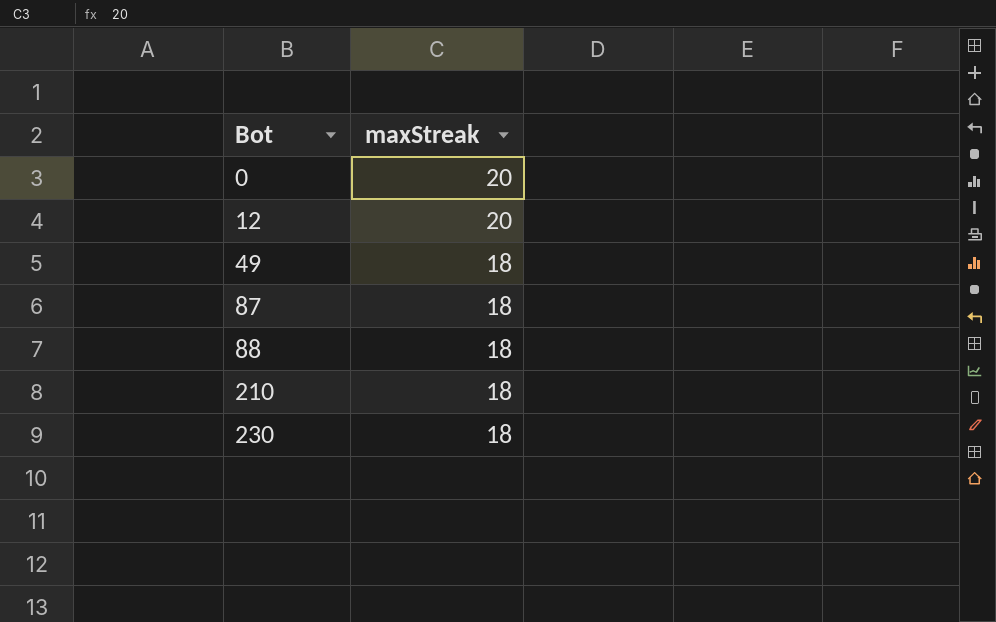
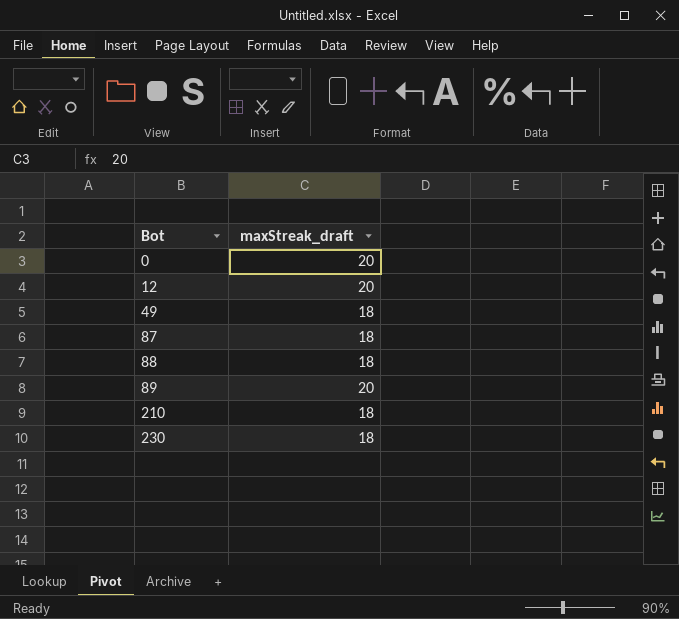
column name: maxStreak -> maxStreak_draft
row 89: none -> 20

